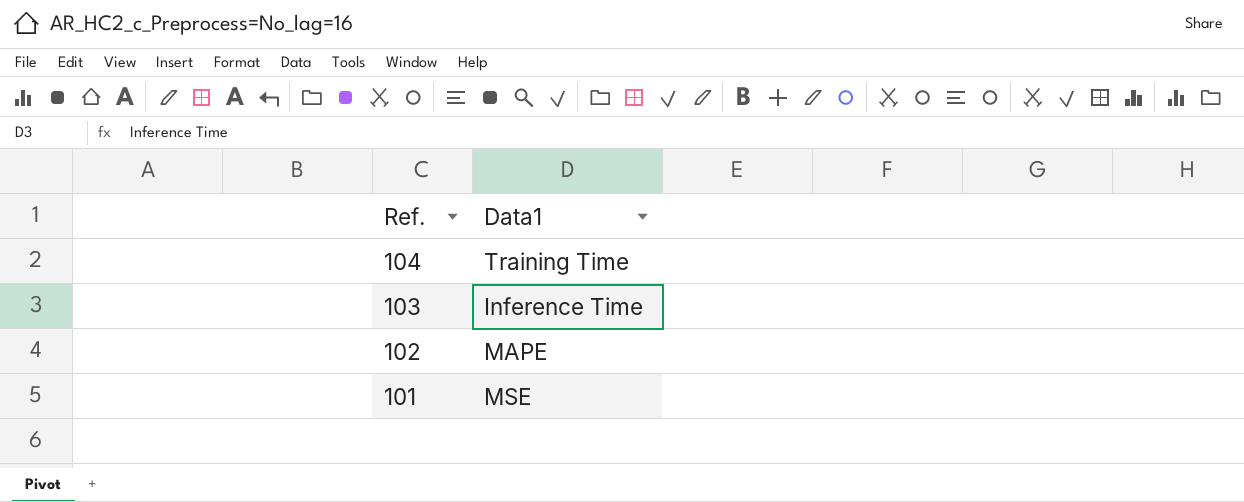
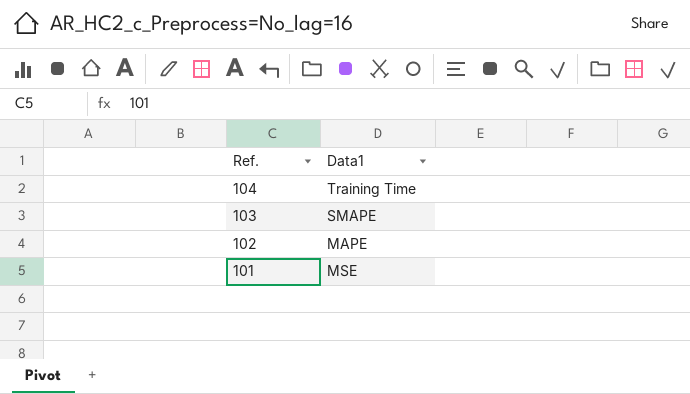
103 | Data1: Inference Time -> SMAPE

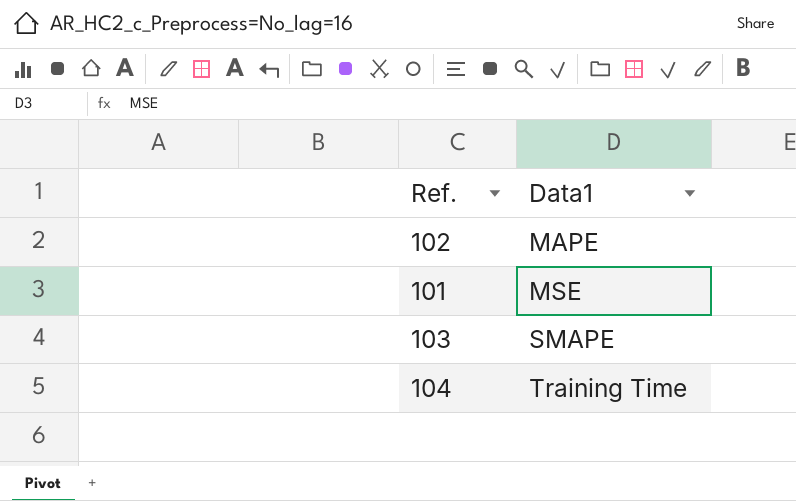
row order: Ref. descending -> Data1 ascending

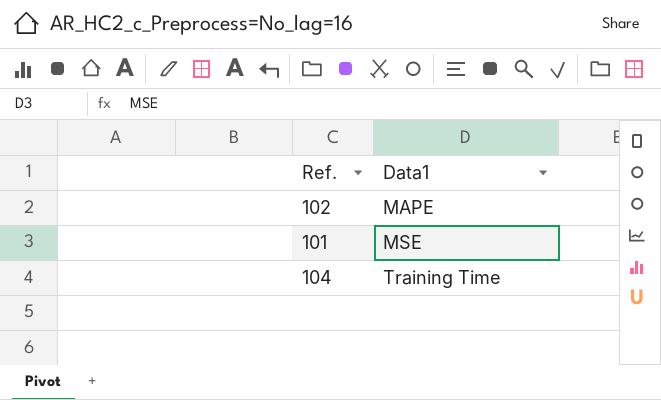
row 103: SMAPE -> none

